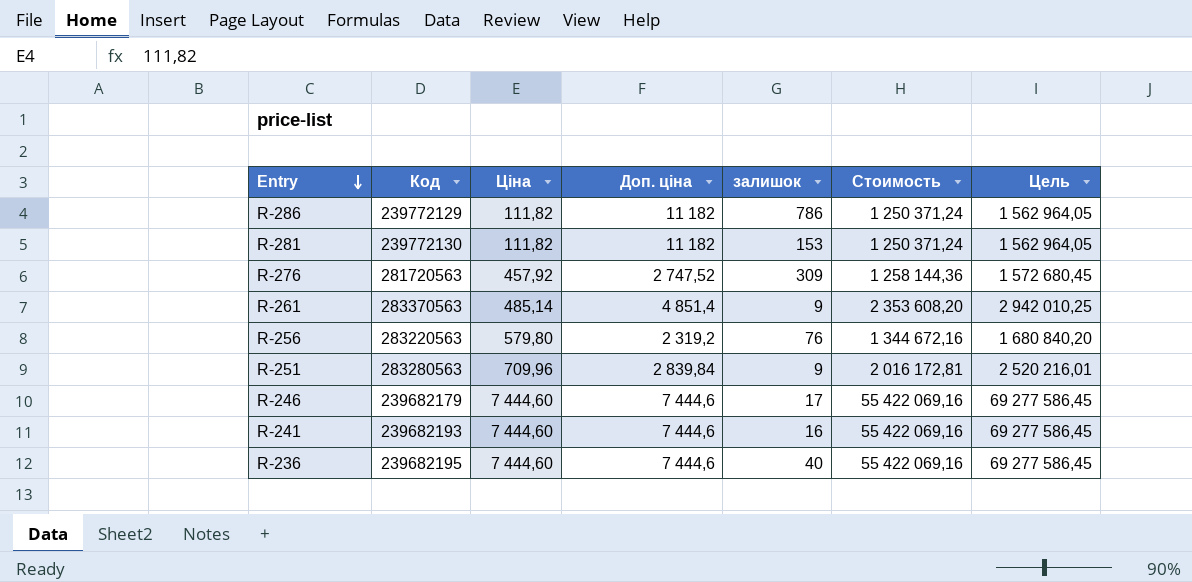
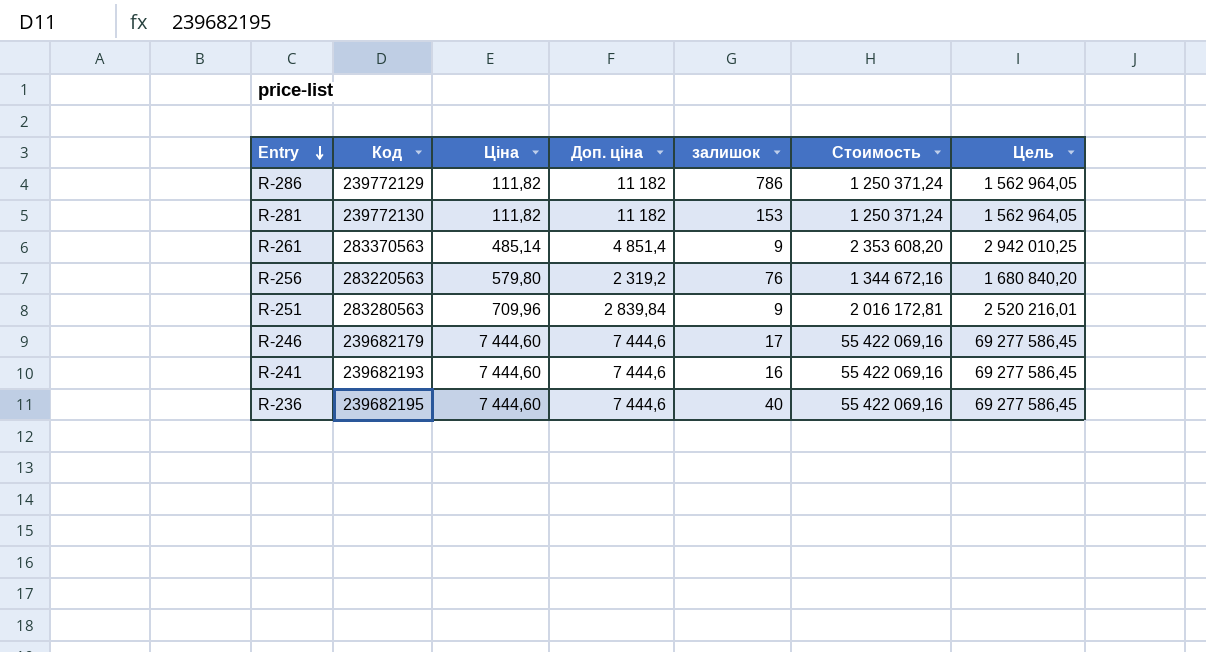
row R-276: 281720563 | 457,92 | 2 747,52 | 309 | 1 258 144,36 | 1 572 680,45 -> none

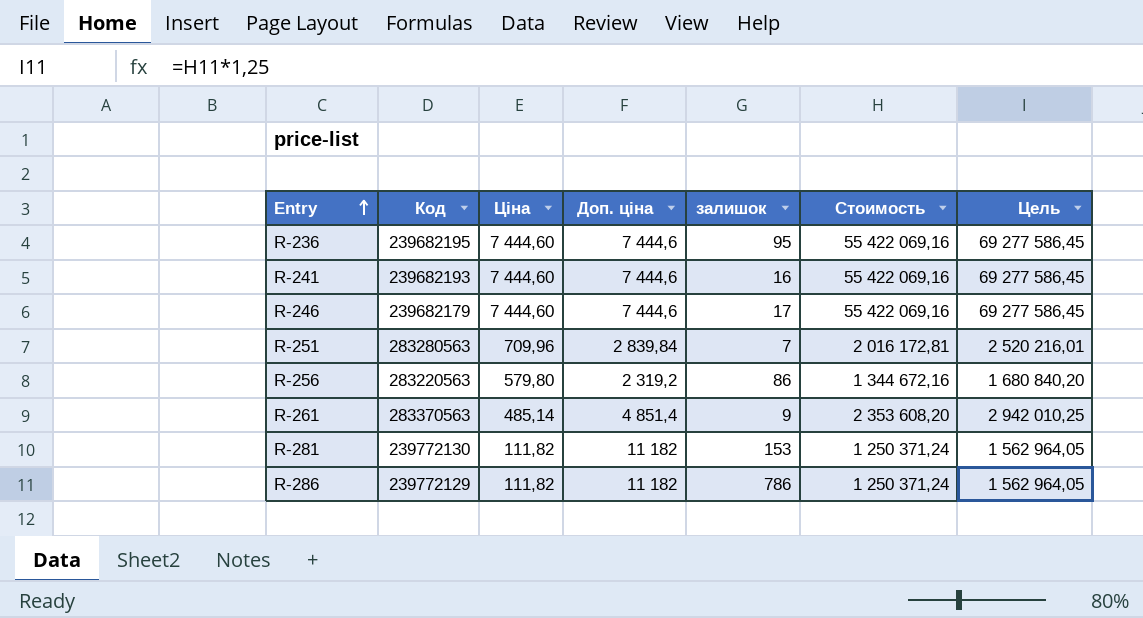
row order: Entry descending -> Entry ascending
R-236 | залишок: 40 -> 95
R-251 | залишок: 9 -> 7
R-256 | залишок: 76 -> 86

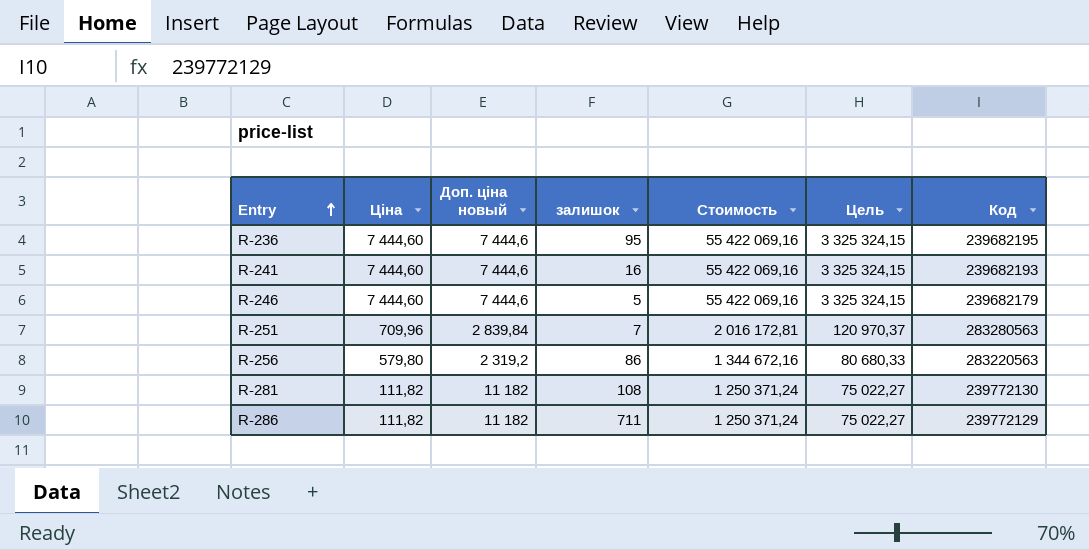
column name: Доп. ціна -> Доп. ціна новый
column Цель | formula: [Стоимость] * 1,25 -> [Стоимость] * 0,06
column Код | position: 2 -> 7
row R-261: 283370563 | 485,14 | 4 851,4 | 9 | 2 353 608,20 | 2 942 010,25 -> none
R-246 | залишок: 17 -> 5
R-281 | залишок: 153 -> 108
R-286 | залишок: 786 -> 711

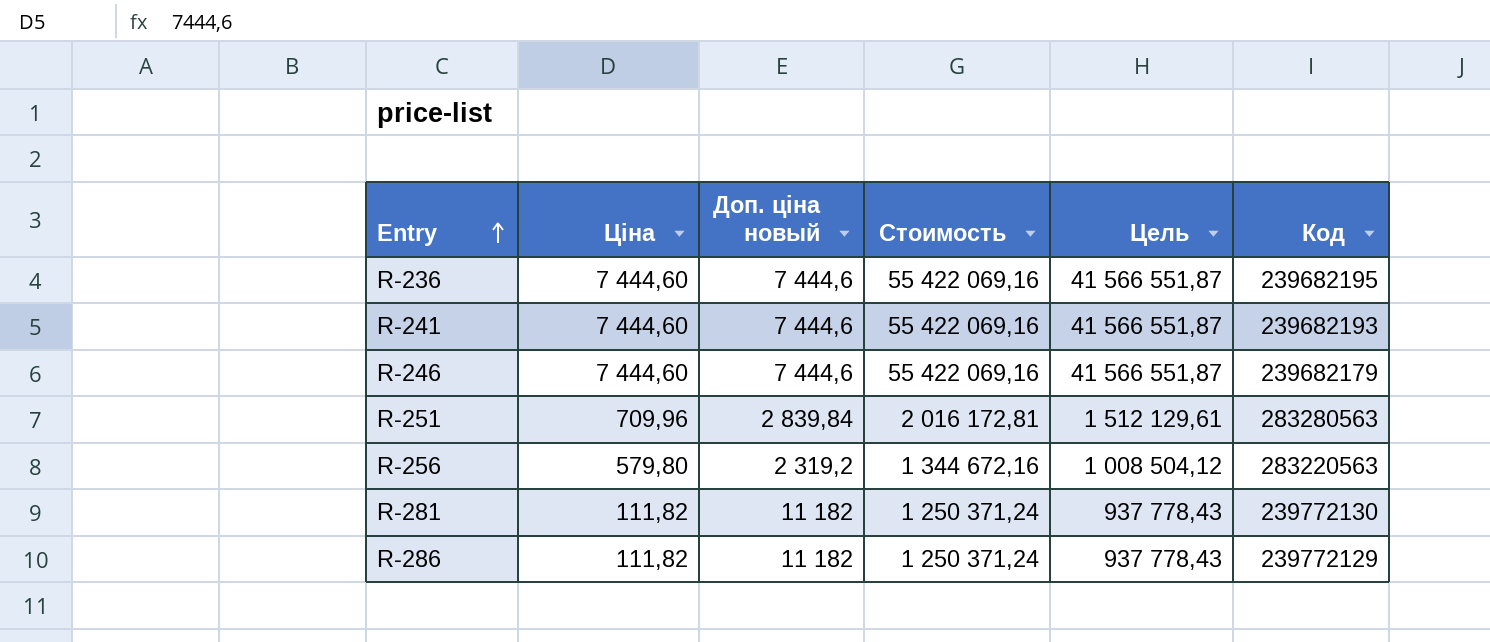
column залишок | position: 4 -> none
column Цель | formula: [Стоимость] * 0,06 -> [Стоимость] * 0,75

